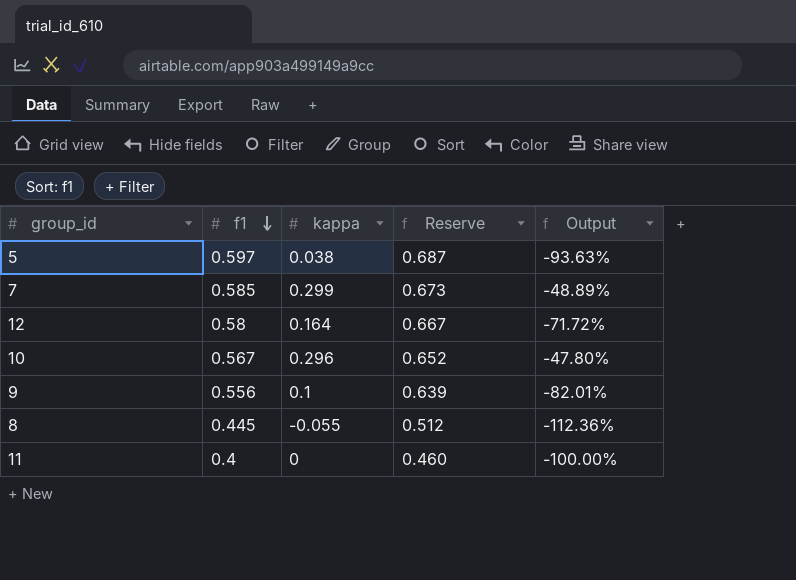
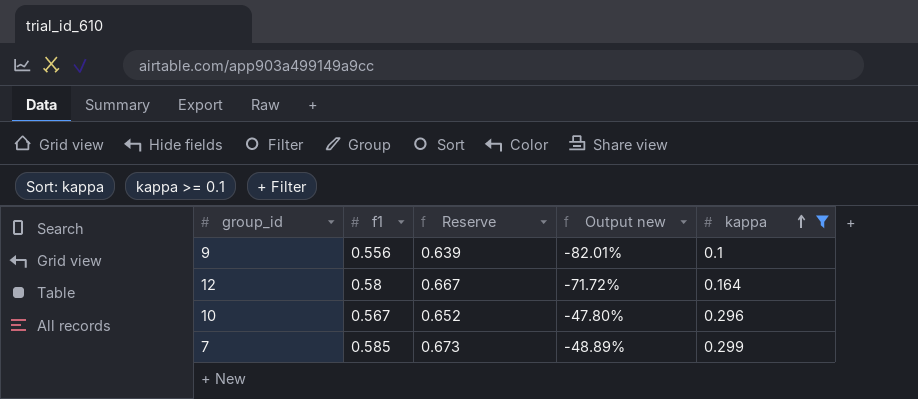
filter: none -> kappa >= 0.1
row order: f1 descending -> kappa ascending
column name: Output -> Output new
column kappa | position: 3 -> 5

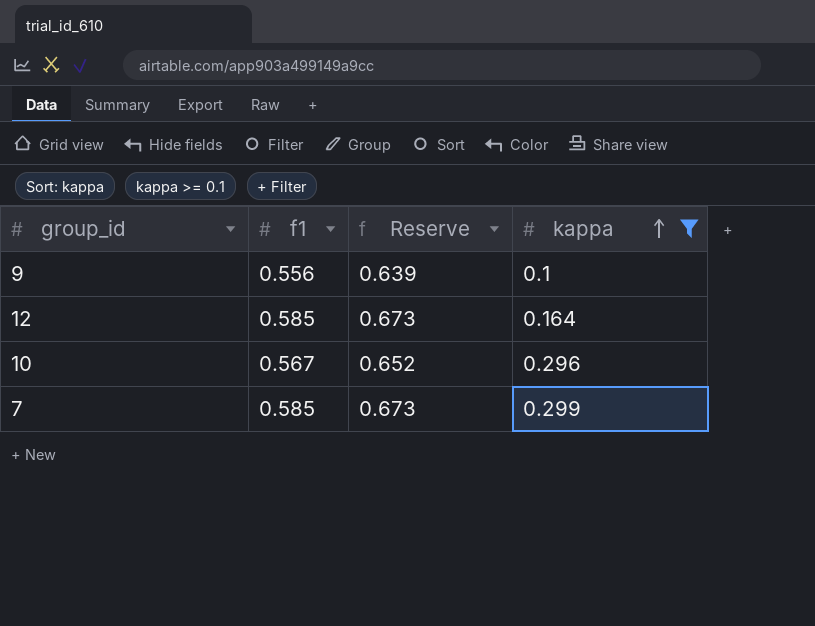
column Output new | formula: ([kappa] - [f1]) / [f1] -> none
12 | f1: 0.58 -> 0.585
12 | Reserve: 0.667 -> 0.673

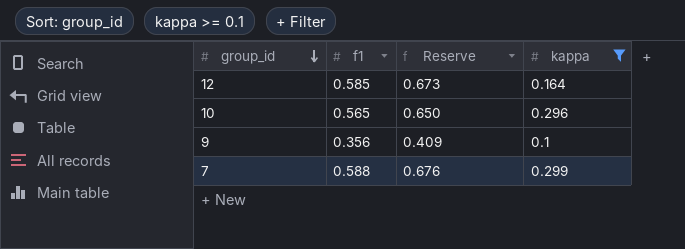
row order: kappa ascending -> group_id descending
10 | f1: 0.567 -> 0.565
10 | Reserve: 0.652 -> 0.650
9 | f1: 0.556 -> 0.356
9 | Reserve: 0.639 -> 0.409
7 | f1: 0.585 -> 0.588
7 | Reserve: 0.673 -> 0.676

